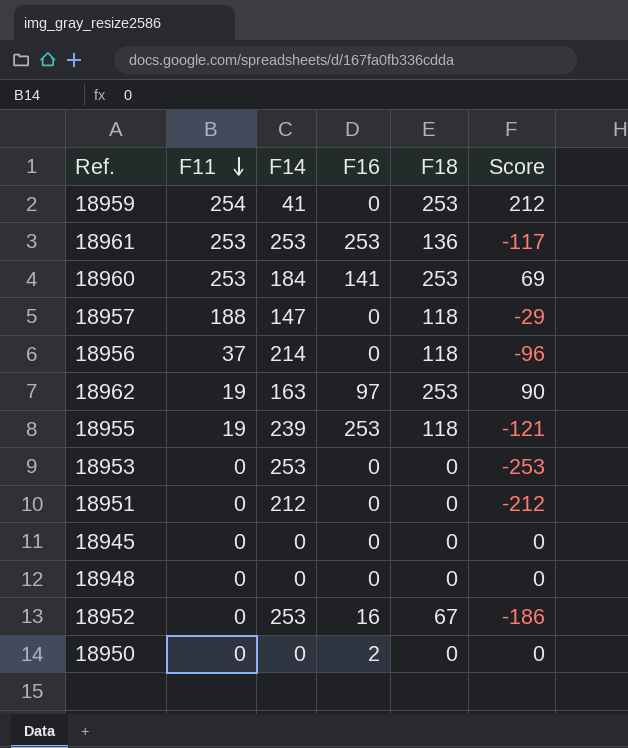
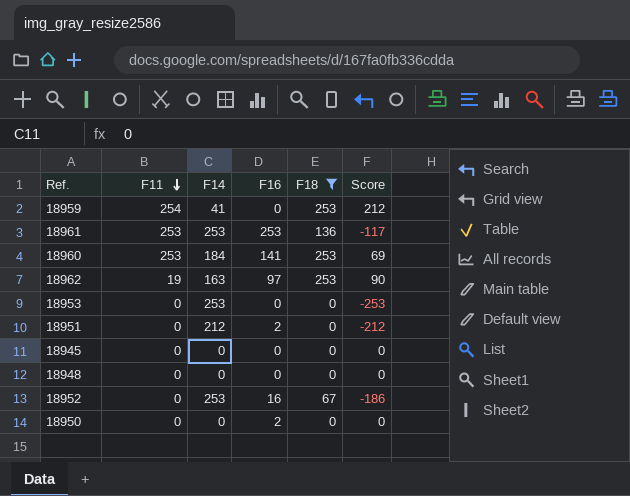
filter: none -> F18 != 118
18951 | F16: 0 -> 2

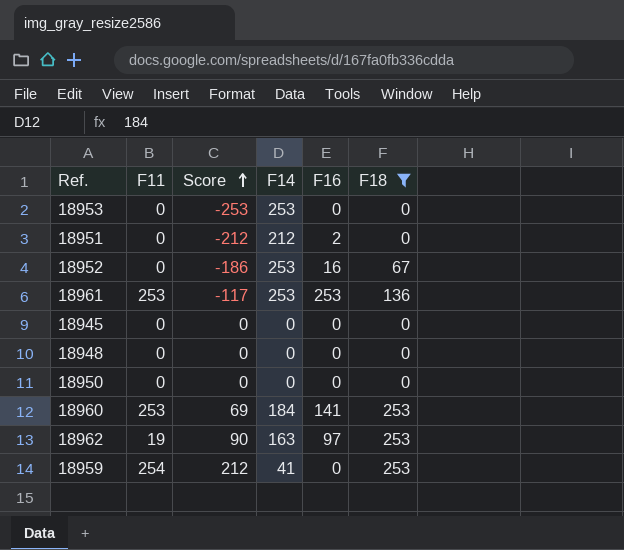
row order: F11 descending -> Score ascending
column Score | position: 6 -> 3
18950 | F16: 2 -> 0

